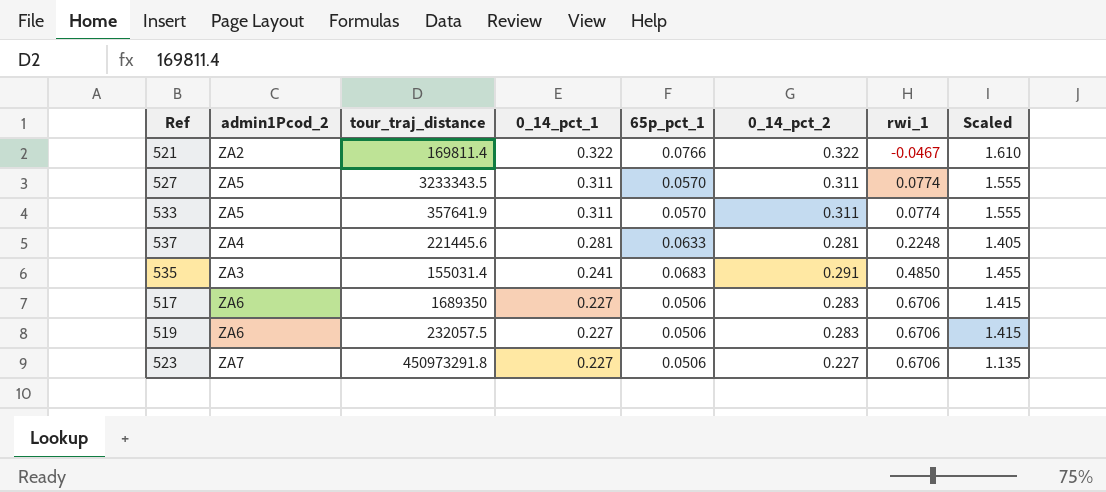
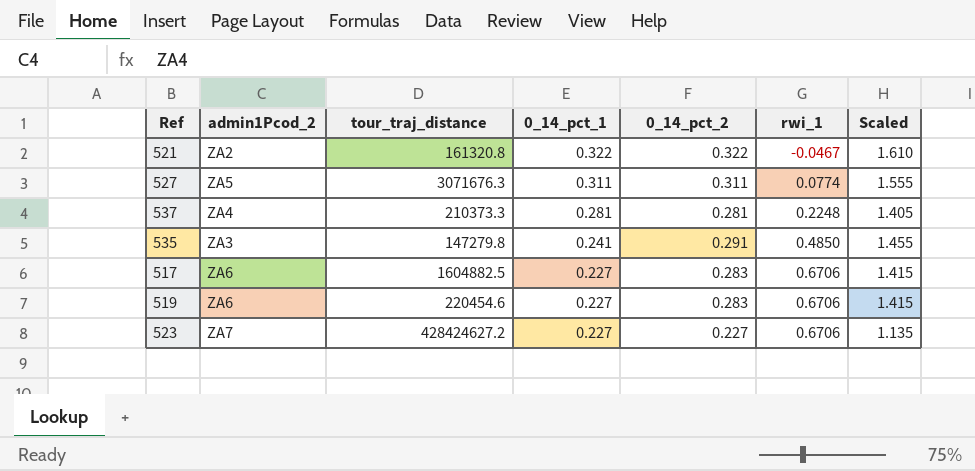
column 65p_pct_1 | position: 5 -> none
row 533: ZA5 | 357641.9 | 0.311 | 0.0570 | 0.311 | 0.0774 | 1.555 -> none
521 | tour_traj_distance: 169811.4 -> 161320.8
527 | tour_traj_distance: 3233343.5 -> 3071676.3
537 | tour_traj_distance: 221445.6 -> 210373.3
535 | tour_traj_distance: 155031.4 -> 147279.8
517 | tour_traj_distance: 1689350 -> 1604882.5
519 | tour_traj_distance: 232057.5 -> 220454.6
523 | tour_traj_distance: 450973291.8 -> 428424627.2

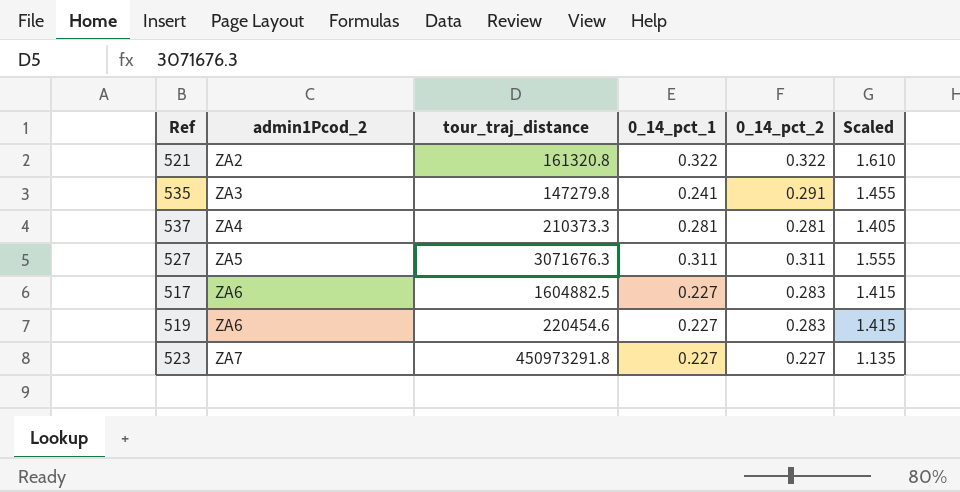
row order: 0_14_pct_1 descending -> admin1Pcod_2 ascending
column rwi_1 | position: 6 -> none
523 | tour_traj_distance: 428424627.2 -> 450973291.8

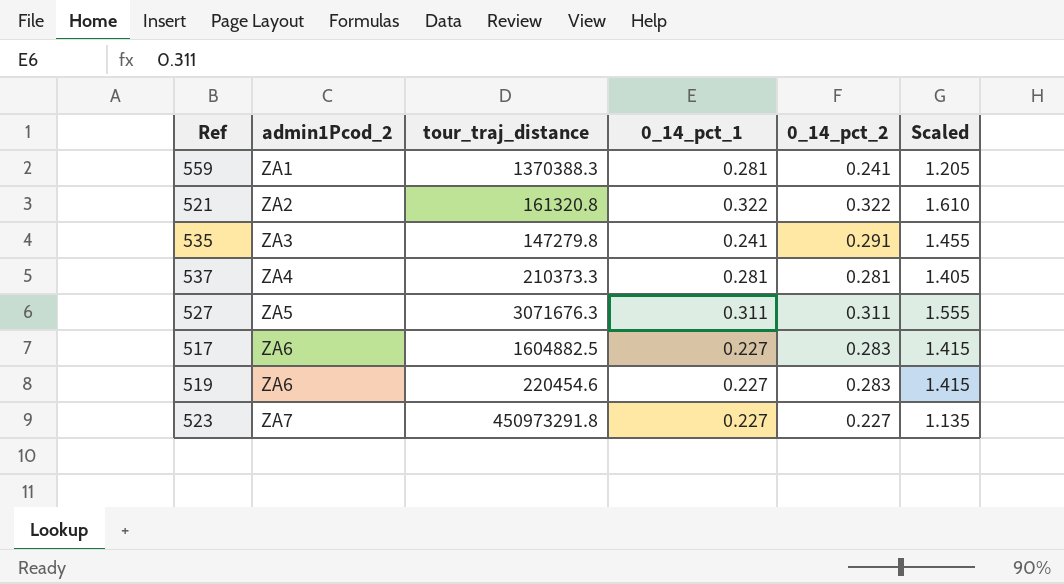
row 559: none -> ZA1 | 1370388.3 | 0.281 | 0.241 | 1.205

